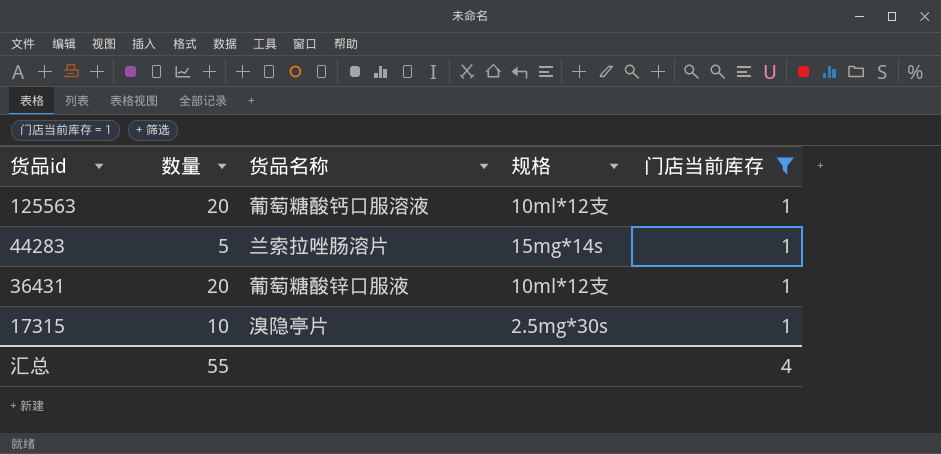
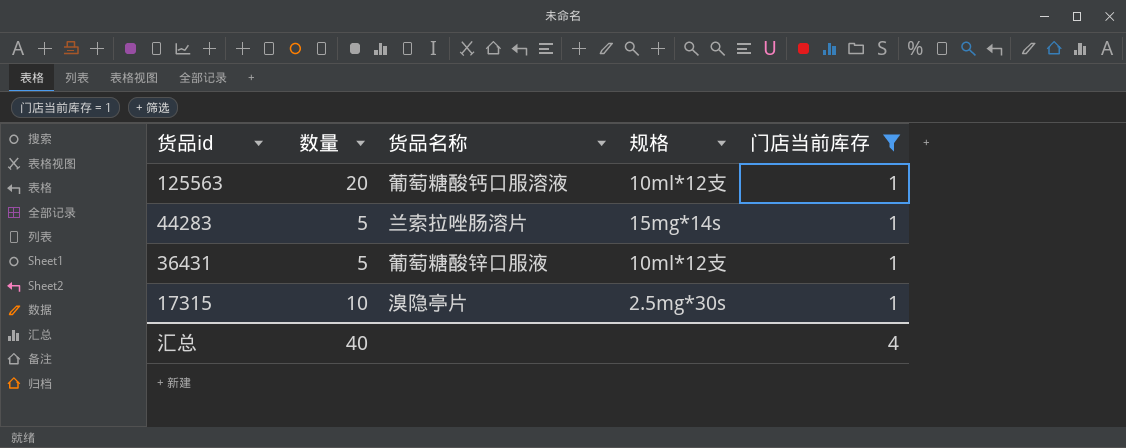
36431 | 数量: 20 -> 5
汇总 | 数量: 55 -> 40

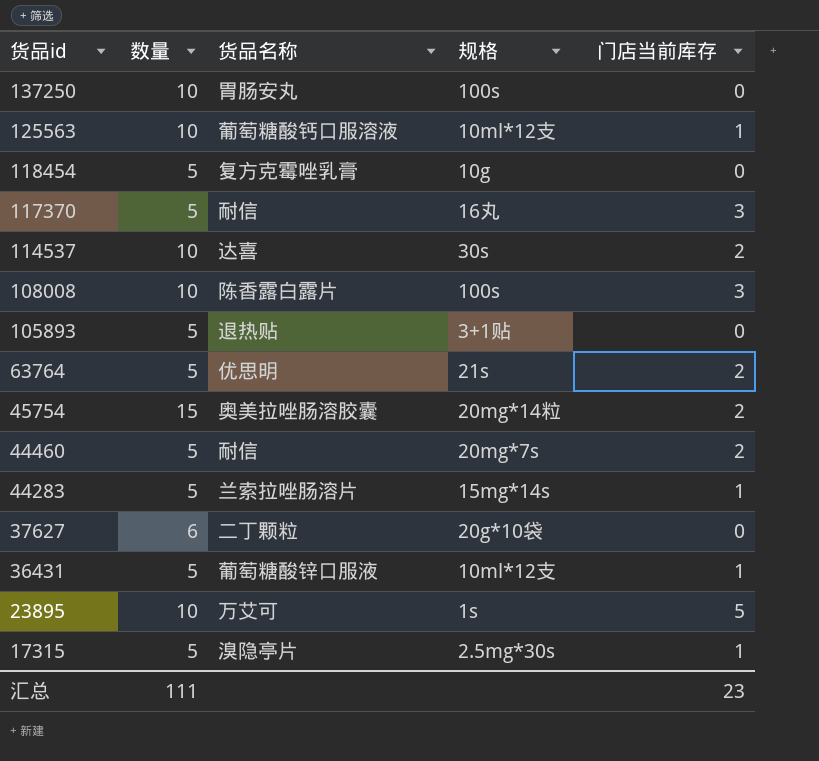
filter: 门店当前库存 = 1 -> none
125563 | 数量: 20 -> 10
17315 | 数量: 10 -> 5
汇总 | 数量: 40 -> 111
汇总 | 门店当前库存: 4 -> 23

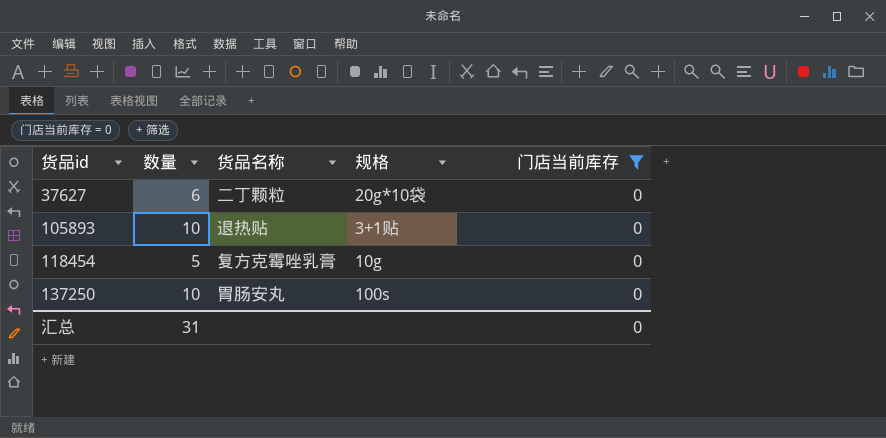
filter: none -> 门店当前库存 = 0
row order: 货品id descending -> 货品id ascending
105893 | 数量: 5 -> 10
汇总 | 数量: 111 -> 31
汇总 | 门店当前库存: 23 -> 0

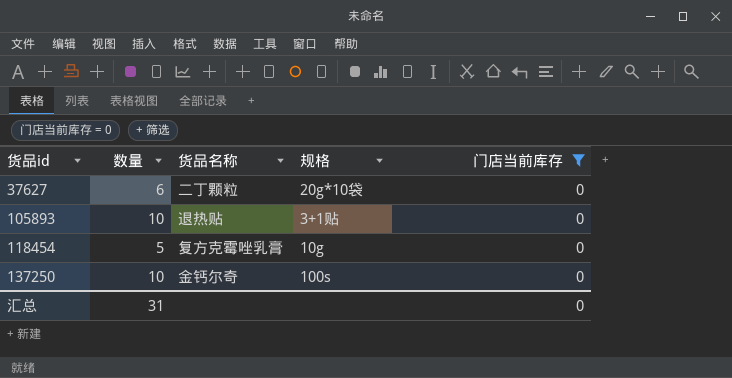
137250 | 货品名称: 胃肠安丸 -> 金钙尔奇

